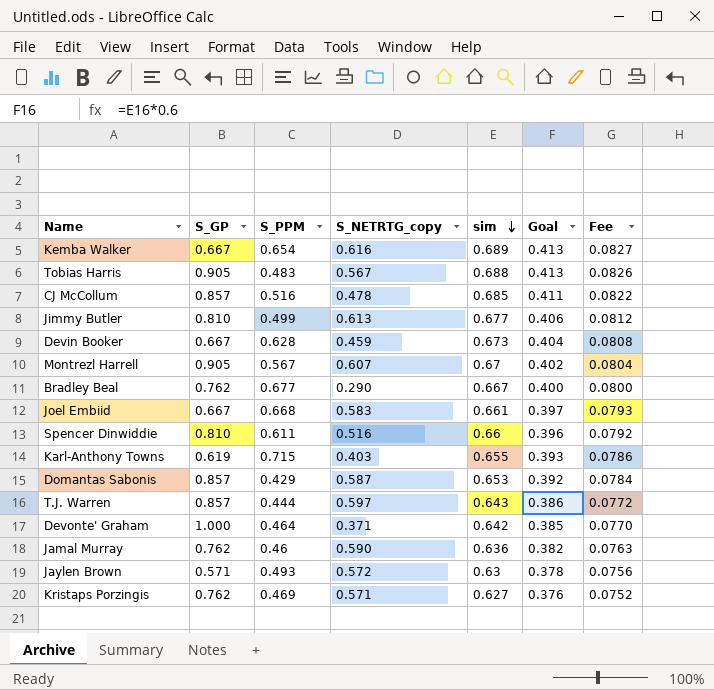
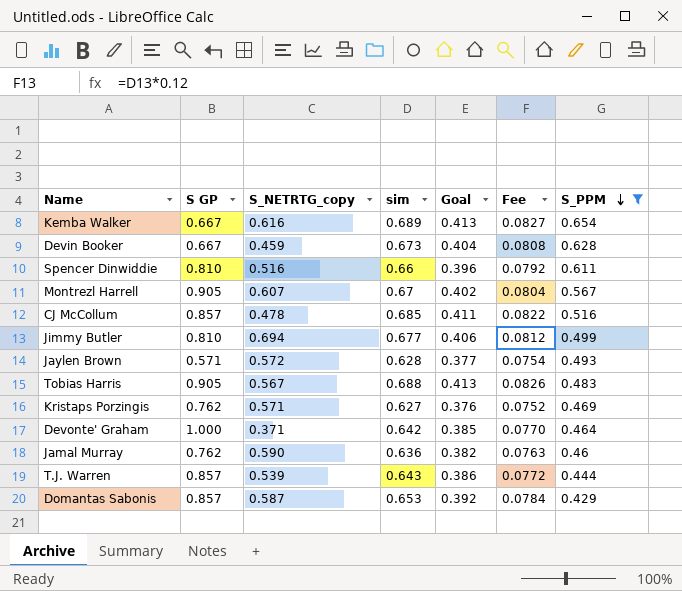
filter: none -> S_PPM <= 0.654
row order: sim descending -> S_PPM descending
column name: S_GP -> S GP
column S_PPM | position: 3 -> 7
Jimmy Butler | S_NETRTG_copy: 0.613 -> 0.694
Jaylen Brown | sim: 0.63 -> 0.628
Jaylen Brown | Goal: 0.378 -> 0.377
Jaylen Brown | Fee: 0.0756 -> 0.0754
T.J. Warren | S_NETRTG_copy: 0.597 -> 0.539

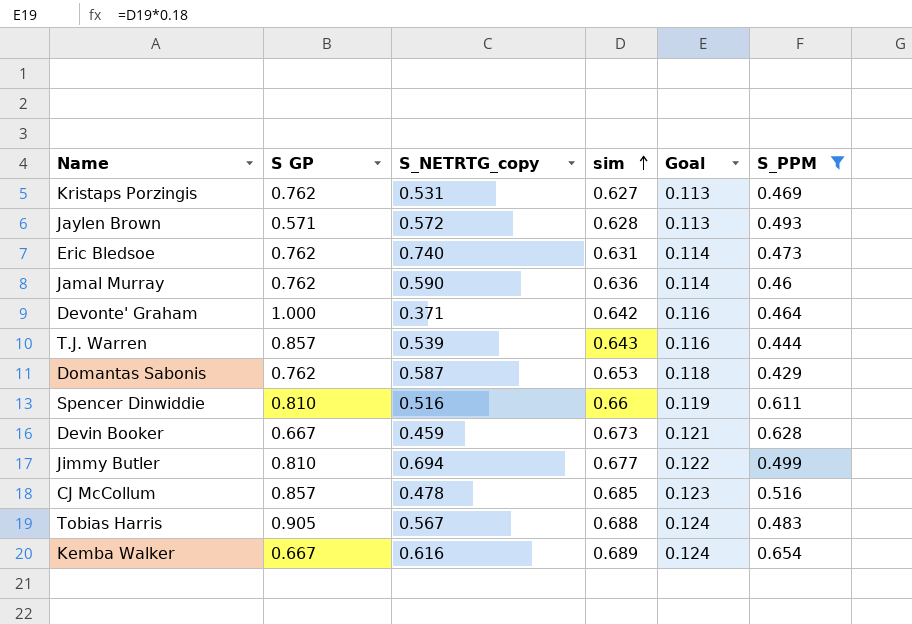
row order: S_PPM descending -> sim ascending
column Fee | formula: [sim] * 0.12 -> none
column Goal | formula: [sim] * 0.6 -> [sim] * 0.18
row Montrezl Harrell: 0.905 | 0.607 | 0.67 | 0.402 | 0.0804 | 0.567 -> none
Kristaps Porzingis | S_NETRTG_copy: 0.571 -> 0.531
row Eric Bledsoe: none -> 0.762 | 0.740 | 0.631 | 0.114 | 0.473
Domantas Sabonis | S GP: 0.857 -> 0.762

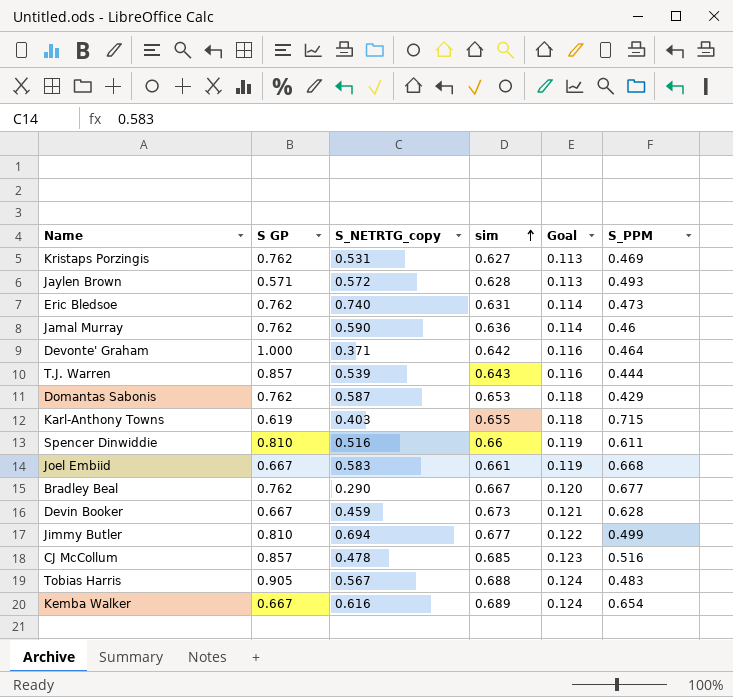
filter: S_PPM <= 0.654 -> none

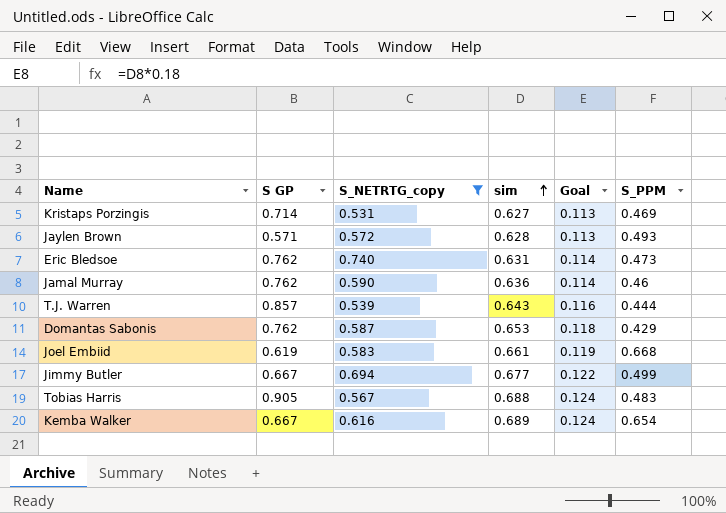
filter: none -> S_NETRTG_copy >= 0.531
Kristaps Porzingis | S GP: 0.762 -> 0.714
Joel Embiid | S GP: 0.667 -> 0.619
Jimmy Butler | S GP: 0.810 -> 0.667

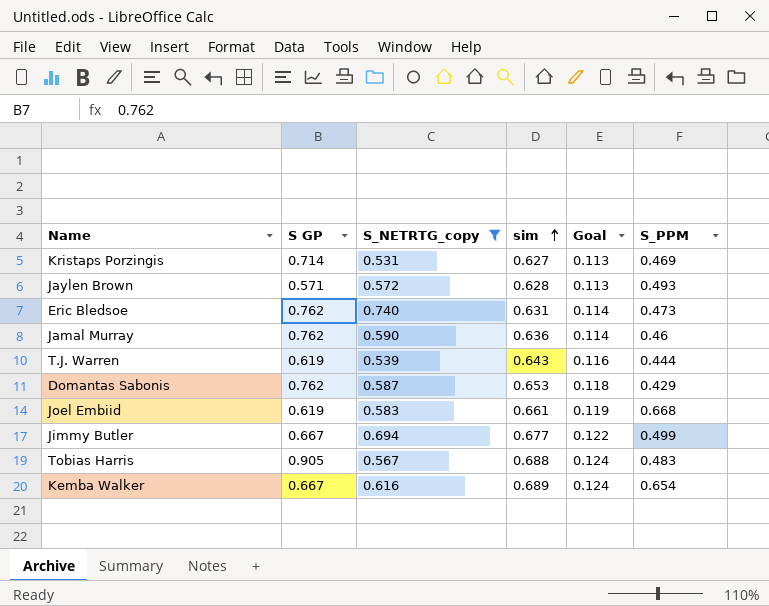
T.J. Warren | S GP: 0.857 -> 0.619

